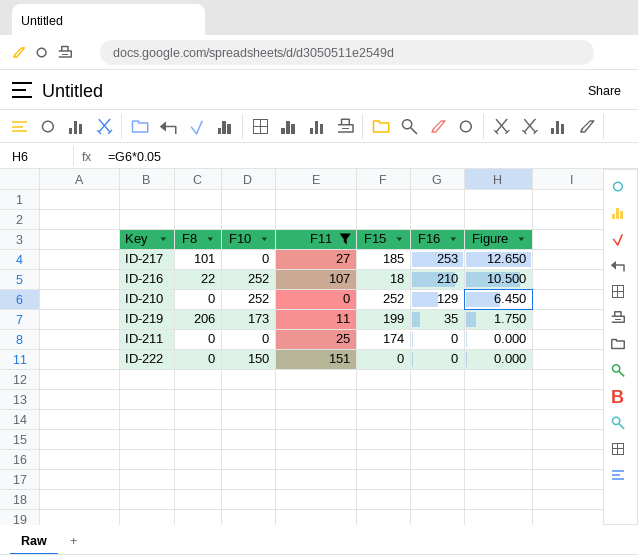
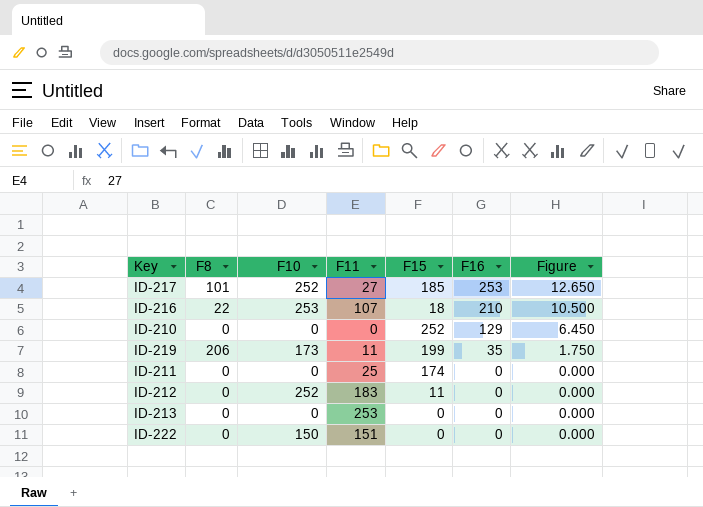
filter: F11 <= 151 -> none
ID-217 | F10: 0 -> 252
ID-216 | F10: 252 -> 253
ID-210 | F10: 252 -> 0

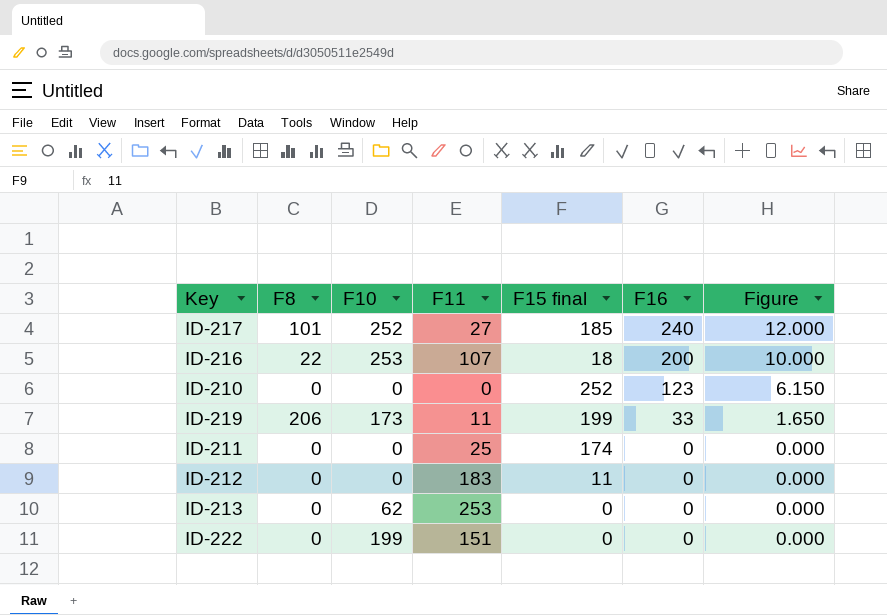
column name: F15 -> F15 final
ID-217 | F16: 253 -> 240
ID-217 | Figure: 12.650 -> 12.000
ID-216 | F16: 210 -> 200
ID-216 | Figure: 10.500 -> 10.000
ID-210 | F16: 129 -> 123
ID-210 | Figure: 6.450 -> 6.150
ID-219 | F16: 35 -> 33
ID-219 | Figure: 1.750 -> 1.650
ID-212 | F10: 252 -> 0
ID-213 | F10: 0 -> 62
ID-222 | F10: 150 -> 199

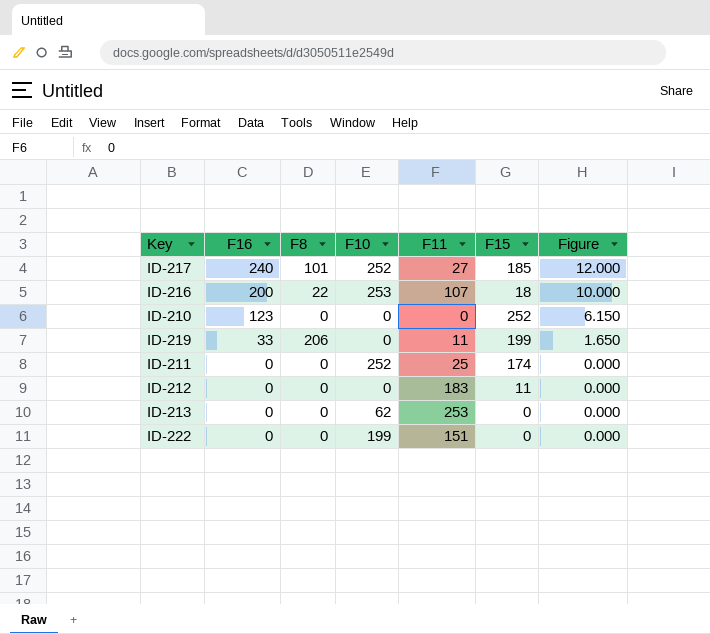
column F16 | position: 6 -> 2
column name: F15 final -> F15
ID-219 | F10: 173 -> 0
ID-211 | F10: 0 -> 252

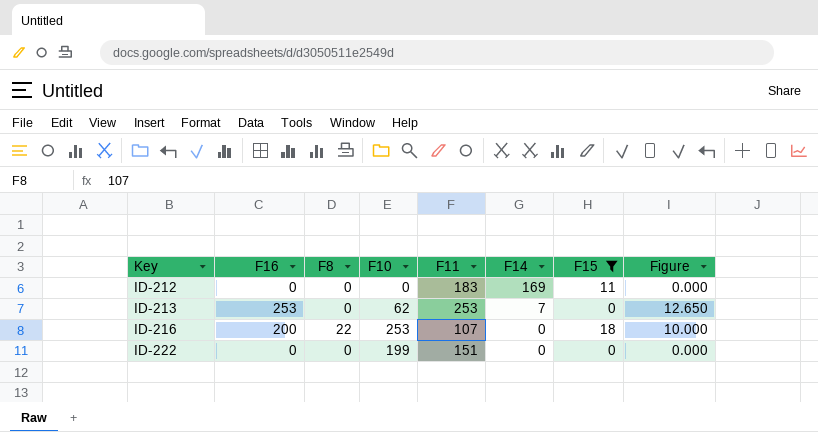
filter: none -> F15 <= 18
row order: F16 descending -> Key ascending
column F14 | position: none -> 6
ID-213 | F16: 0 -> 253
ID-213 | Figure: 0.000 -> 12.650

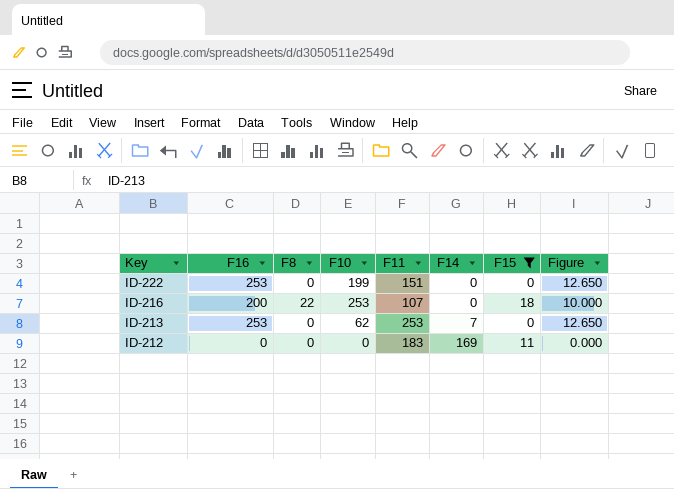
row order: Key ascending -> Key descending
ID-222 | F16: 0 -> 253
ID-222 | Figure: 0.000 -> 12.650

